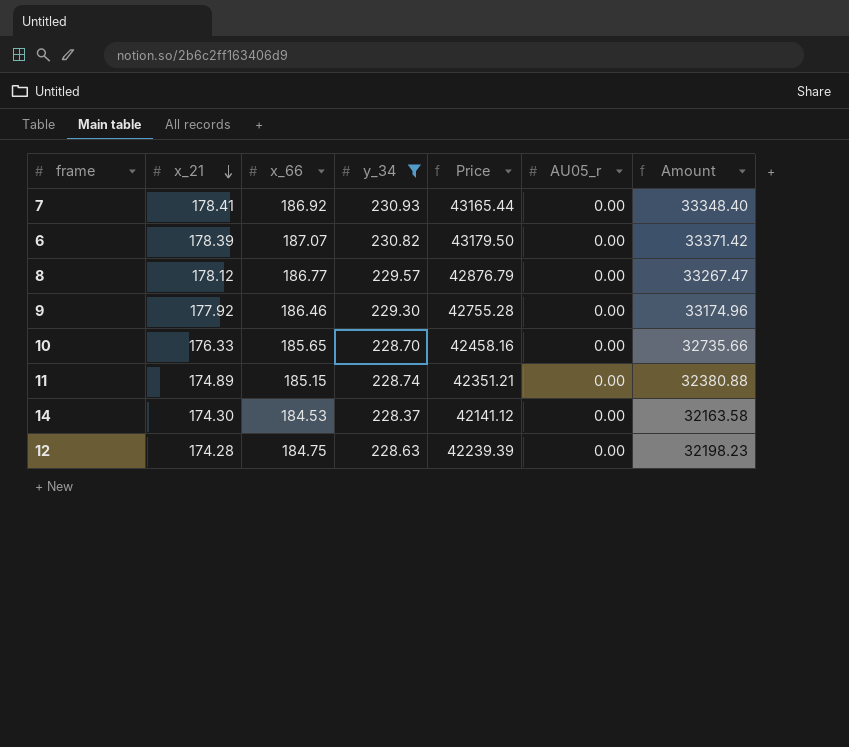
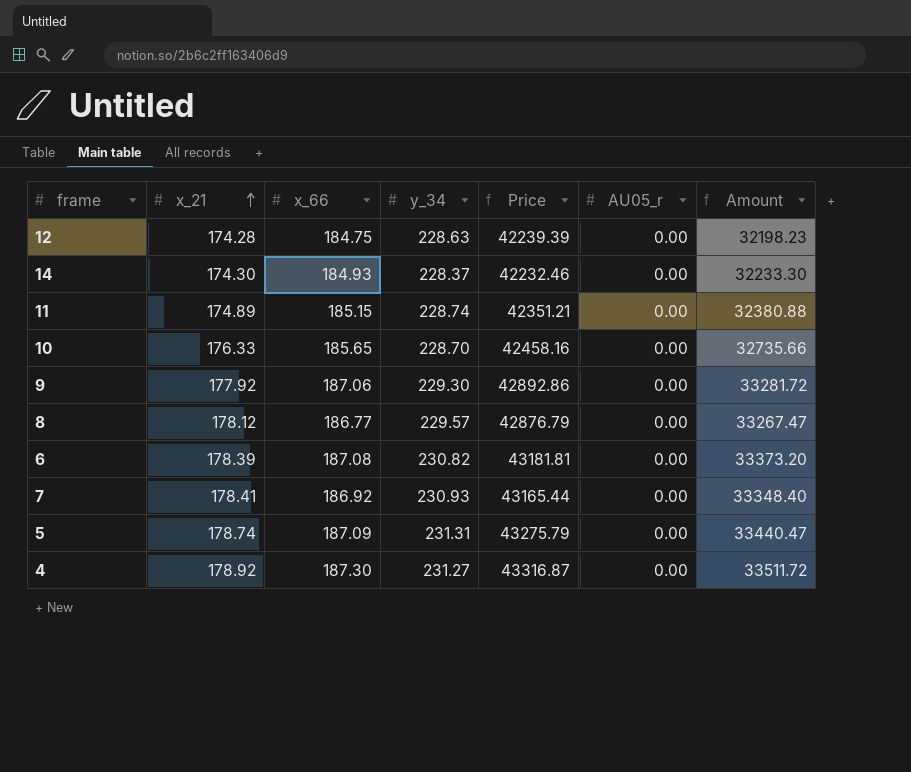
filter: y_34 <= 230.93 -> none
row order: x_21 descending -> x_21 ascending
14 | x_66: 184.53 -> 184.93
14 | Price: 42141.12 -> 42232.46
14 | Amount: 32163.58 -> 32233.30
9 | x_66: 186.46 -> 187.06
9 | Price: 42755.28 -> 42892.86
9 | Amount: 33174.96 -> 33281.72
6 | x_66: 187.07 -> 187.08
6 | Price: 43179.50 -> 43181.81
6 | Amount: 33371.42 -> 33373.20

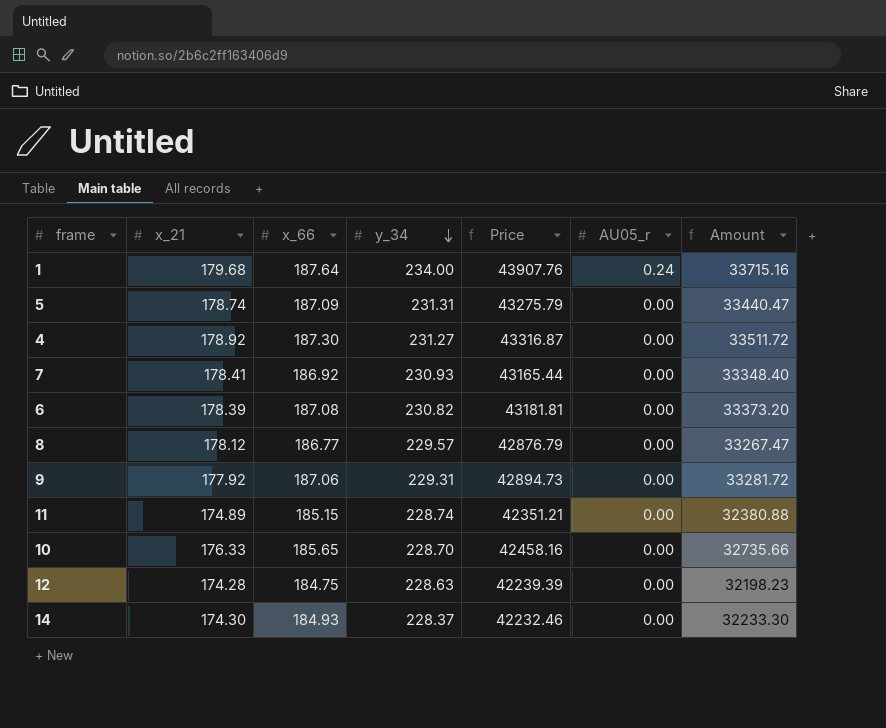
row order: x_21 ascending -> y_34 descending
row 1: none -> 179.68 | 187.64 | 234.00 | 43907.76 | 0.24 | 33715.16
9 | y_34: 229.30 -> 229.31
9 | Price: 42892.86 -> 42894.73

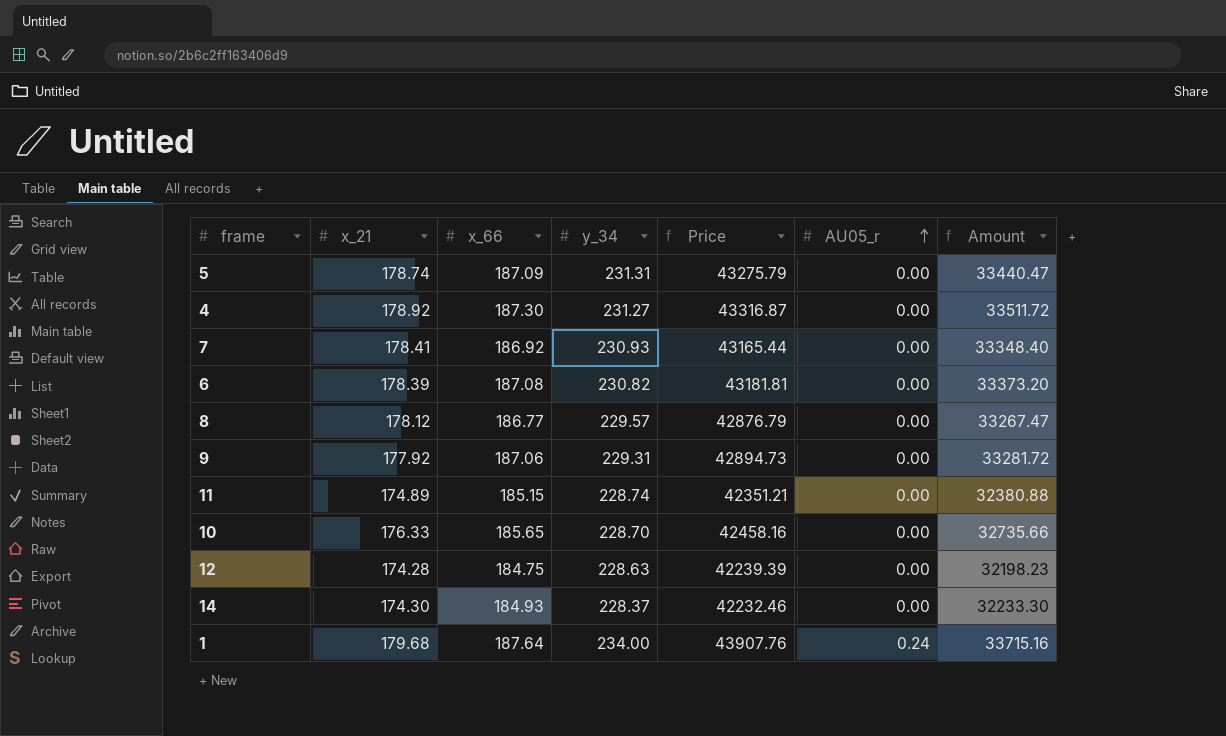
row order: y_34 descending -> AU05_r ascending

